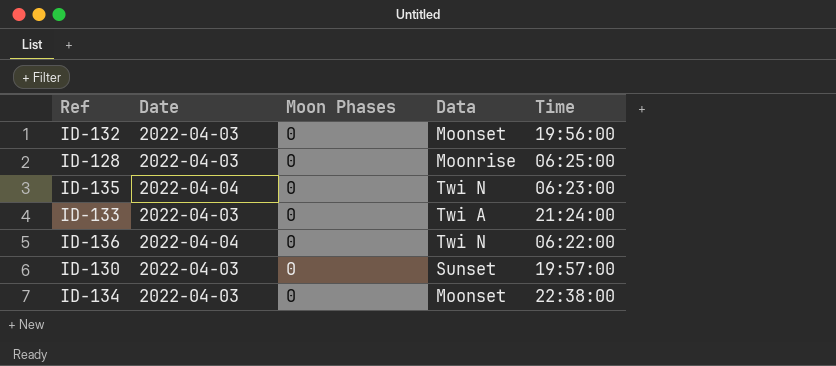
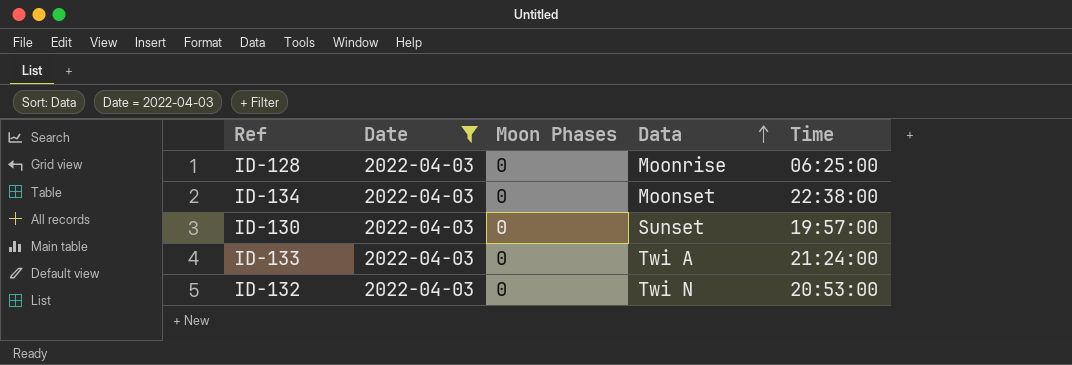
filter: none -> Date = 2022-04-03
row order: none -> Data ascending
ID-132 | Data: Moonset -> Twi N
ID-132 | Time: 19:56:00 -> 20:53:00

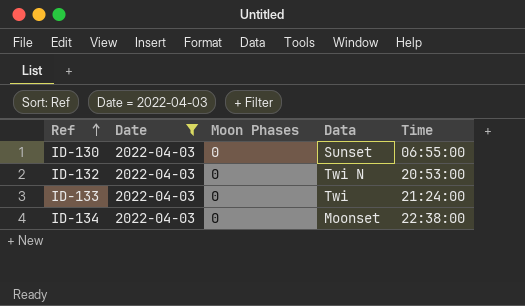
row order: Data ascending -> Ref ascending
row ID-128: 2022-04-03 | 0 | Moonrise | 06:25:00 -> none
ID-130 | Time: 19:57:00 -> 06:55:00
ID-133 | Data: Twi A -> Twi

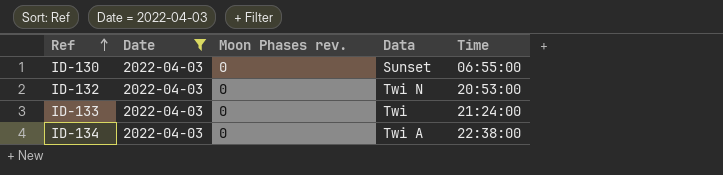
column name: Moon Phases -> Moon Phases rev.
ID-134 | Data: Moonset -> Twi A

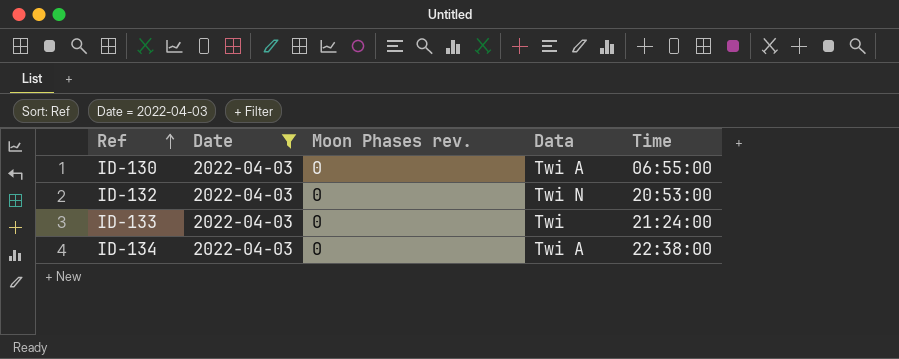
ID-130 | Data: Sunset -> Twi A

